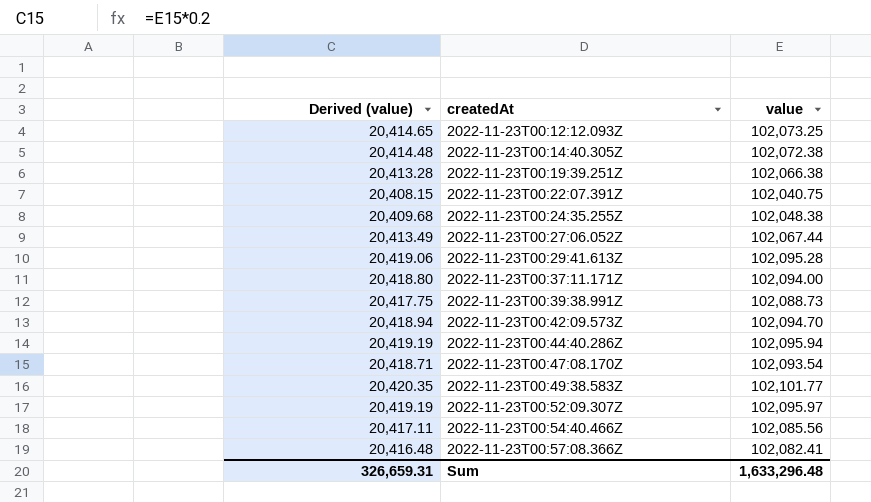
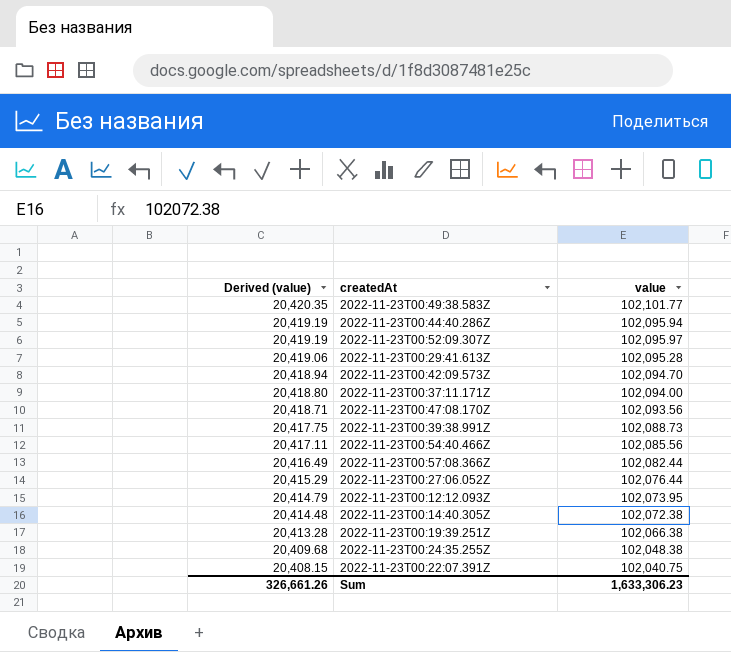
row order: createdAt ascending -> Derived (value) descending
2022-11-23T00:47:08.170Z | value: 102,093.54 -> 102,093.56
2022-11-23T00:57:08.366Z | Derived (value): 20,416.48 -> 20,416.49
2022-11-23T00:57:08.366Z | value: 102,082.41 -> 102,082.44
2022-11-23T00:27:06.052Z | Derived (value): 20,413.49 -> 20,415.29
2022-11-23T00:27:06.052Z | value: 102,067.44 -> 102,076.44
2022-11-23T00:12:12.093Z | Derived (value): 20,414.65 -> 20,414.79
2022-11-23T00:12:12.093Z | value: 102,073.25 -> 102,073.95
Sum | Derived (value): 326,659.31 -> 326,661.26
Sum | value: 1,633,296.48 -> 1,633,306.23

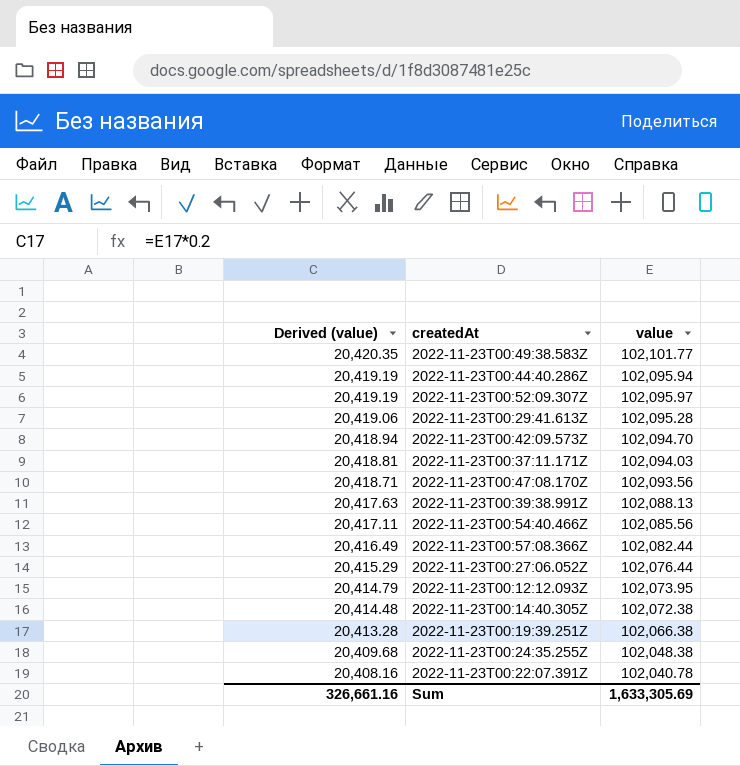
2022-11-23T00:37:11.171Z | Derived (value): 20,418.80 -> 20,418.81
2022-11-23T00:37:11.171Z | value: 102,094.00 -> 102,094.03
2022-11-23T00:39:38.991Z | Derived (value): 20,417.75 -> 20,417.63
2022-11-23T00:39:38.991Z | value: 102,088.73 -> 102,088.13
2022-11-23T00:22:07.391Z | Derived (value): 20,408.15 -> 20,408.16
2022-11-23T00:22:07.391Z | value: 102,040.75 -> 102,040.78
Sum | Derived (value): 326,661.26 -> 326,661.16
Sum | value: 1,633,306.23 -> 1,633,305.69

